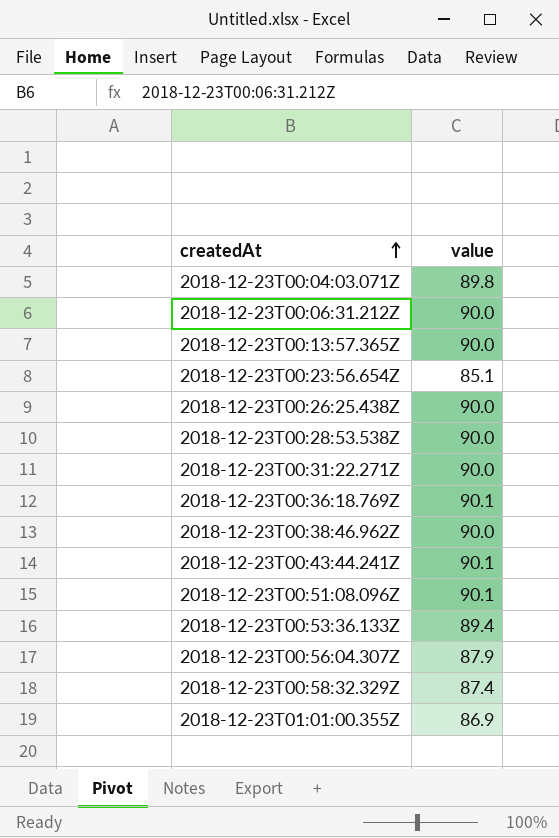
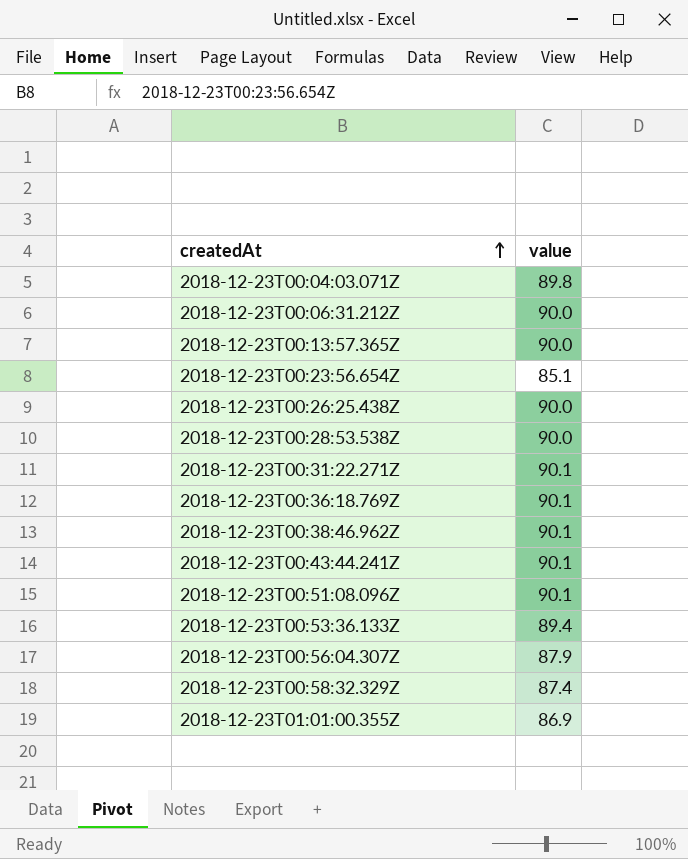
2018-12-23T00:31:22.271Z | value: 90.0 -> 90.1
2018-12-23T00:38:46.962Z | value: 90.0 -> 90.1

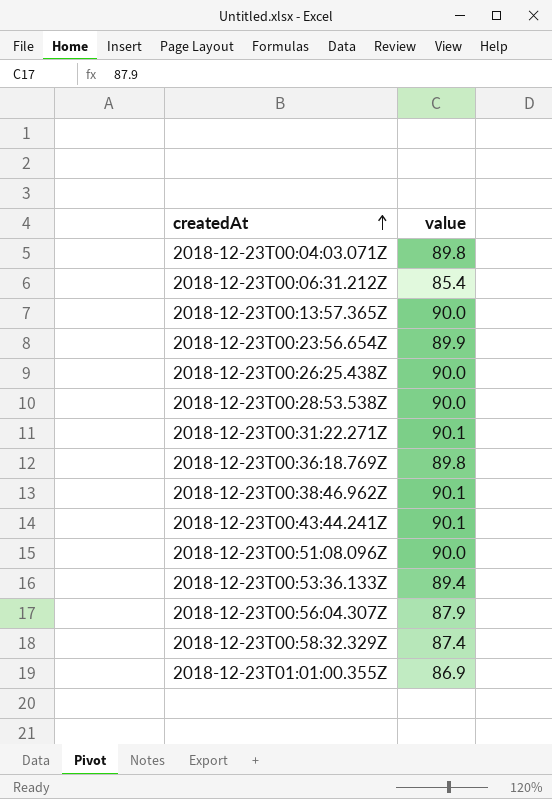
2018-12-23T00:06:31.212Z | value: 90.0 -> 85.4
2018-12-23T00:23:56.654Z | value: 85.1 -> 89.9
2018-12-23T00:36:18.769Z | value: 90.1 -> 89.8
2018-12-23T00:51:08.096Z | value: 90.1 -> 90.0

